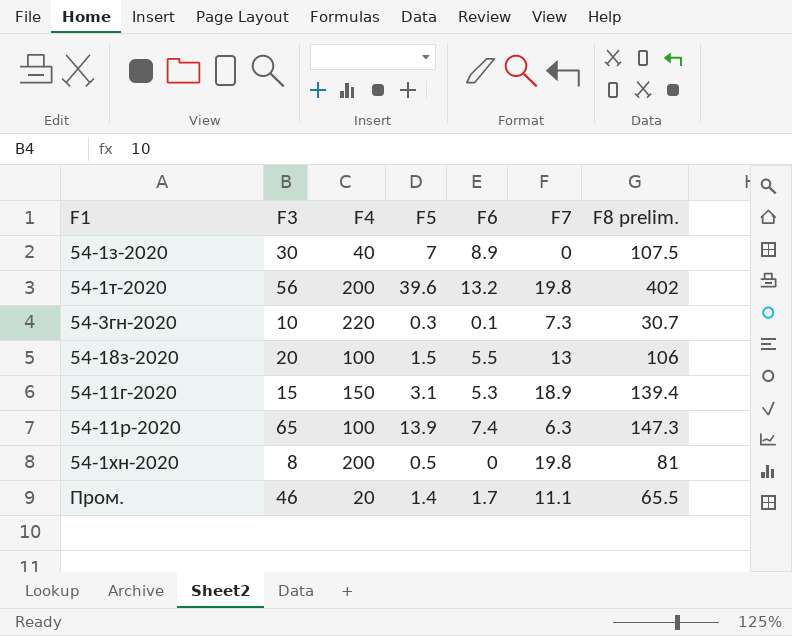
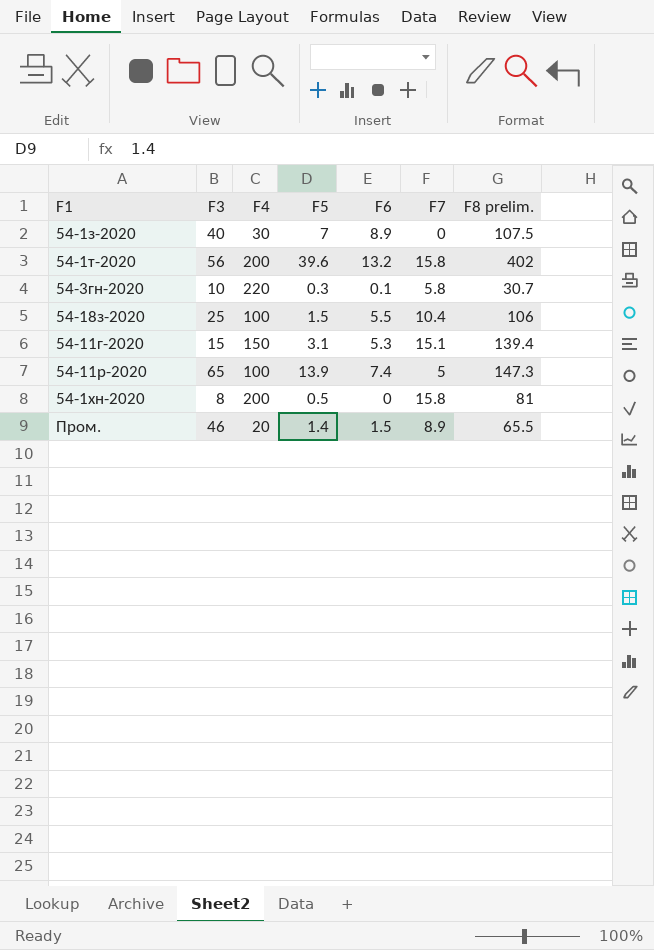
54-1з-2020 | F3: 30 -> 40
54-1з-2020 | F4: 40 -> 30
54-1т-2020 | F7: 19.8 -> 15.8
54-3гн-2020 | F7: 7.3 -> 5.8
54-18з-2020 | F3: 20 -> 25
54-18з-2020 | F7: 13 -> 10.4
54-11г-2020 | F7: 18.9 -> 15.1
54-11р-2020 | F7: 6.3 -> 5
54-1хн-2020 | F7: 19.8 -> 15.8
Пром. | F6: 1.7 -> 1.5
Пром. | F7: 11.1 -> 8.9

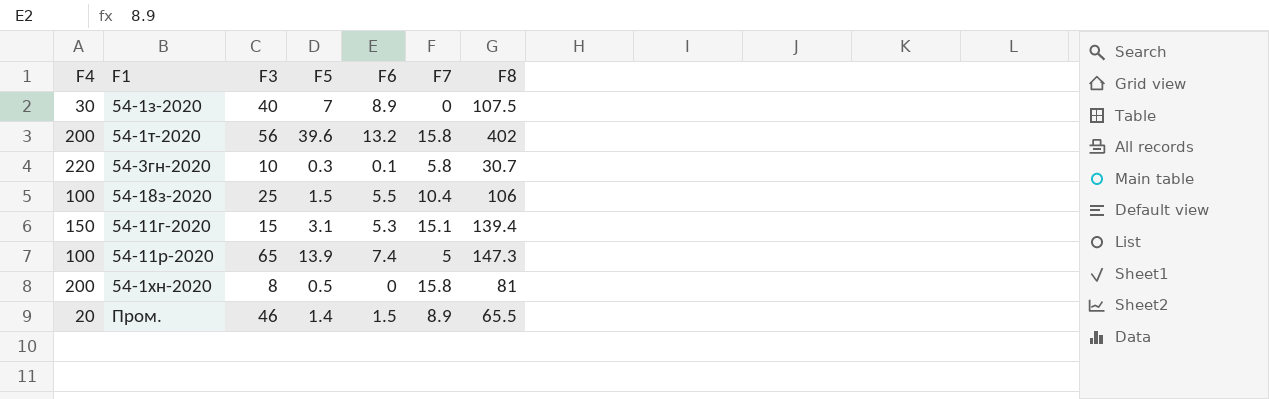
column F4 | position: 3 -> 1
column name: F8 prelim. -> F8

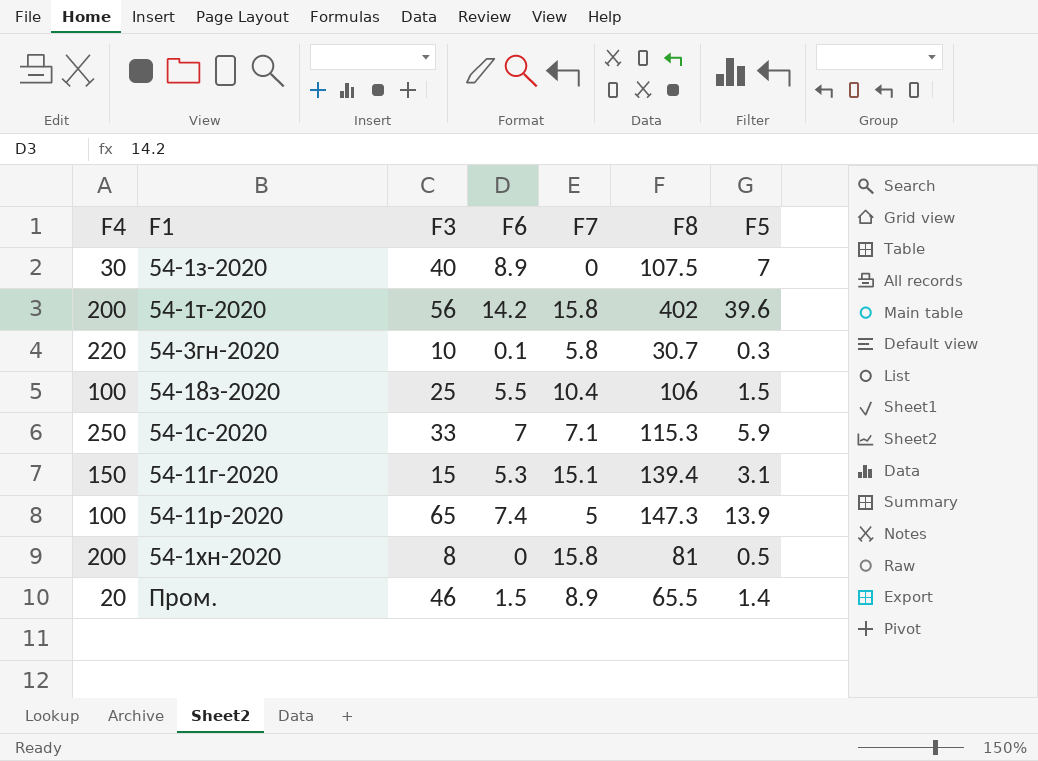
column F5 | position: 4 -> 7
54-1т-2020 | F6: 13.2 -> 14.2
row 54-1с-2020: none -> 250 | 33 | 7 | 7.1 | 115.3 | 5.9

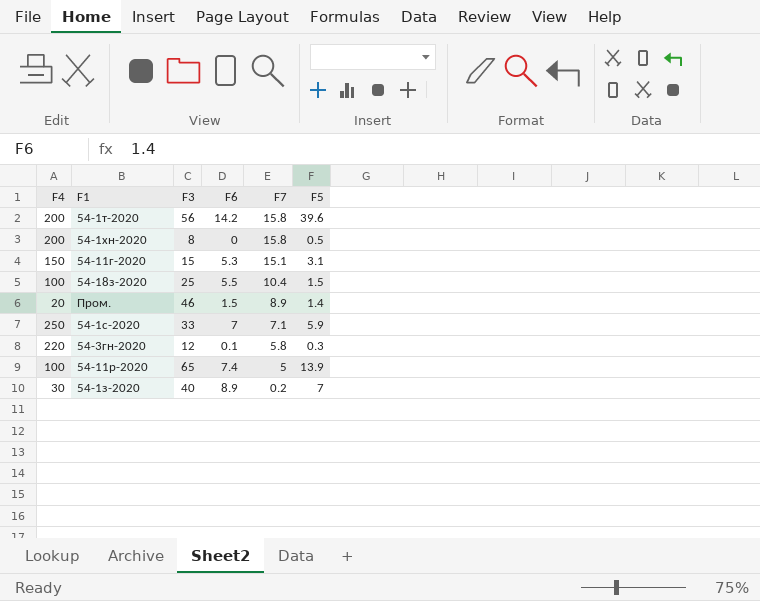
row order: none -> F7 descending
column F8 | position: 6 -> none
54-3гн-2020 | F3: 10 -> 12
54-1з-2020 | F7: 0 -> 0.2

